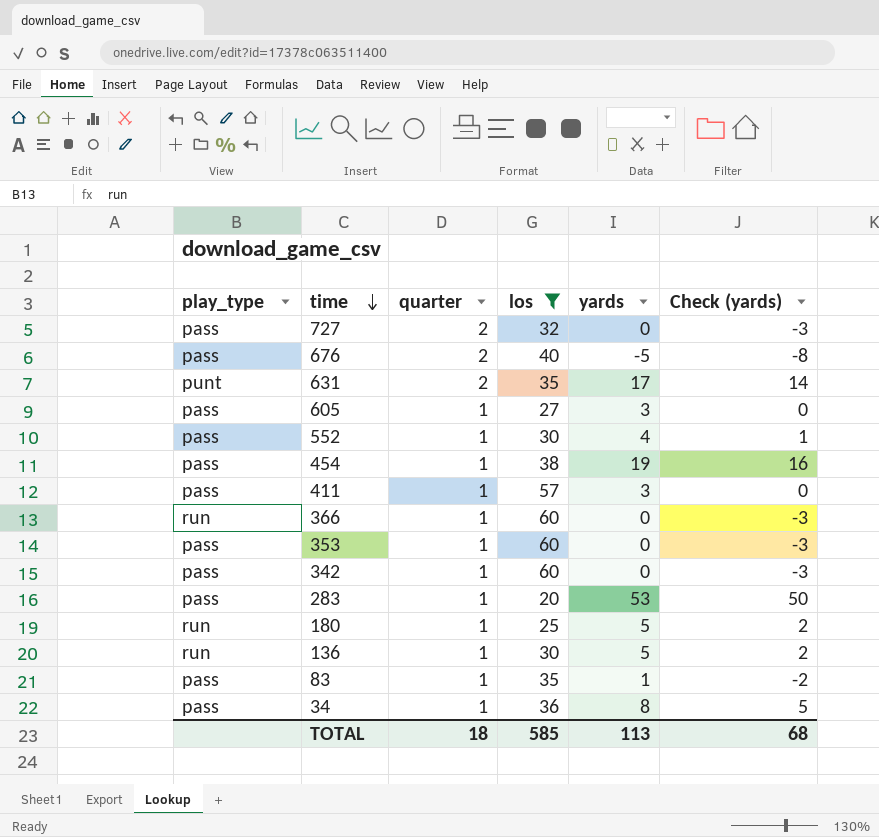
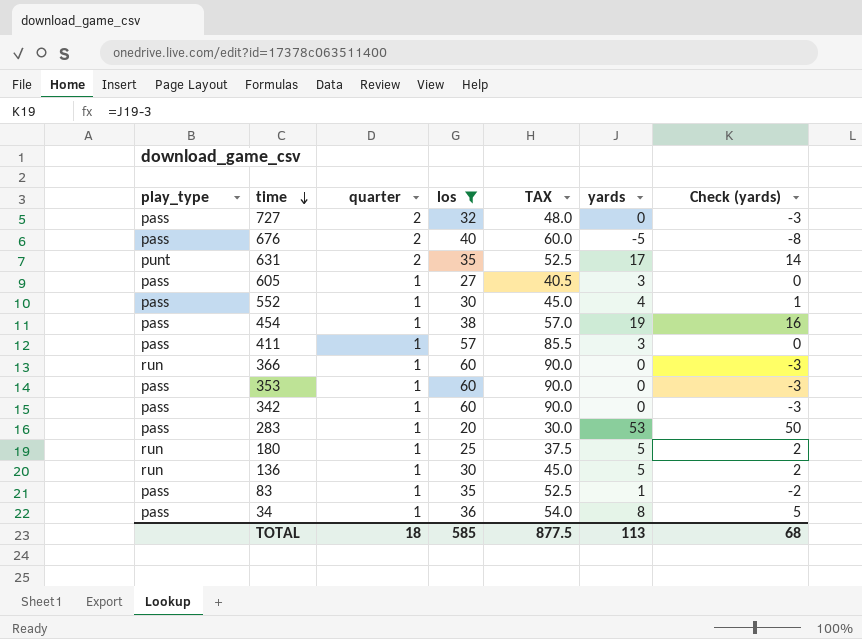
column TAX | formula: none -> [los] * 1.5

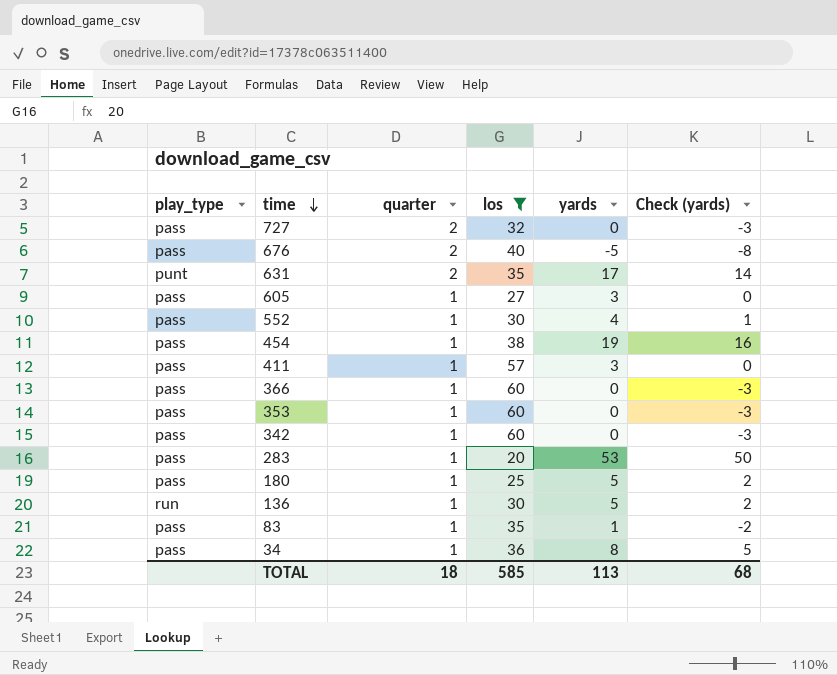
column TAX | formula: [los] * 1.5 -> none
366 | play_type: run -> pass
180 | play_type: run -> pass

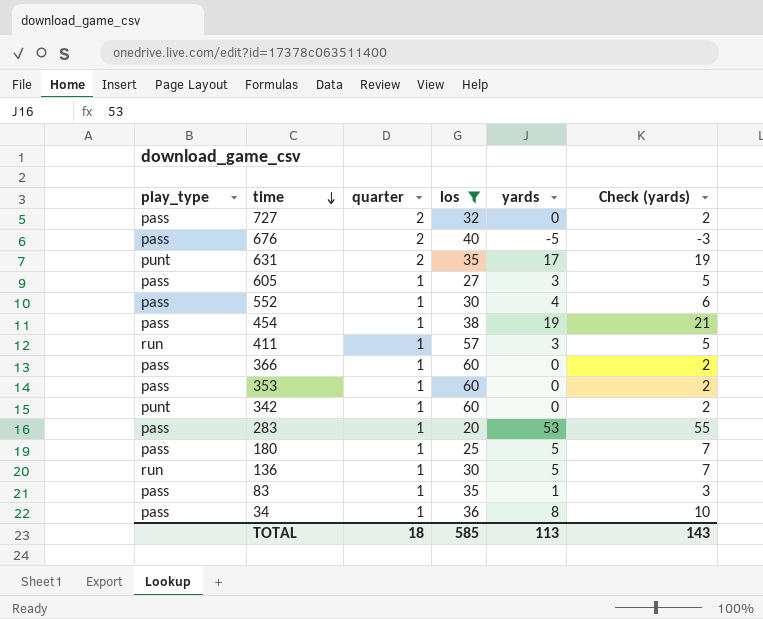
column Check (yards) | formula: [yards] - 3 -> [yards] + 2
411 | play_type: pass -> run
342 | play_type: pass -> punt
TOTAL | Check (yards): 68 -> 143

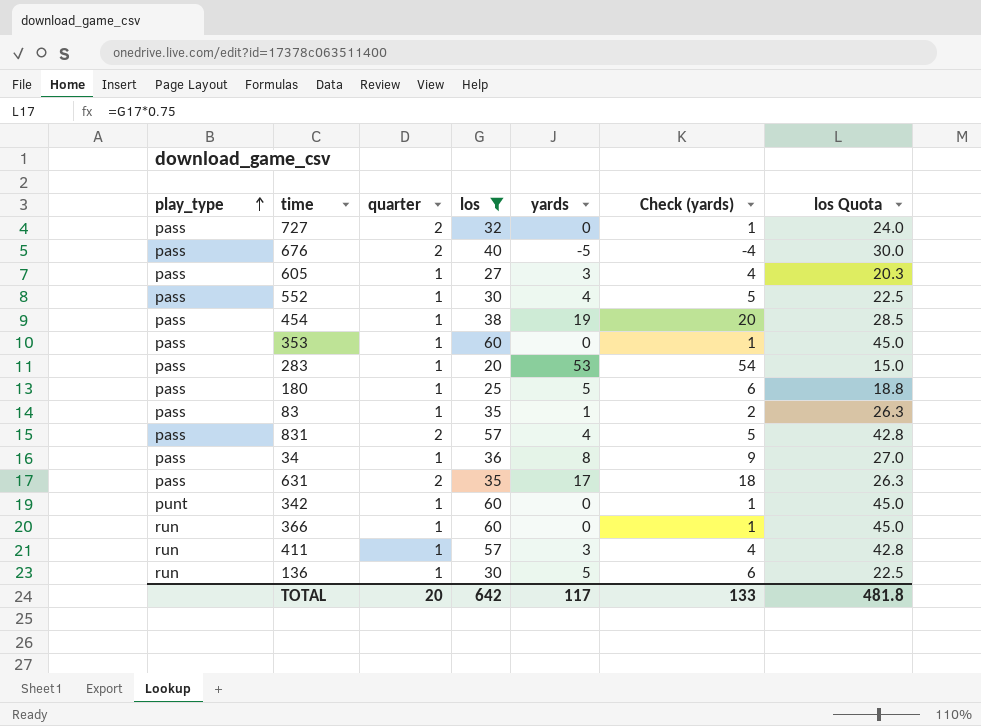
row order: time descending -> play_type ascending
column Check (yards) | formula: [yards] + 2 -> [yards] + 1
column los Quota | formula: none -> [los] * 0.75
row 831: none -> pass | 2 | 57 | 4 | 5 | 42.8
631 | play_type: punt -> pass
366 | play_type: pass -> run
TOTAL | quarter: 18 -> 20
TOTAL | los: 585 -> 642
TOTAL | yards: 113 -> 117
TOTAL | Check (yards): 143 -> 133

